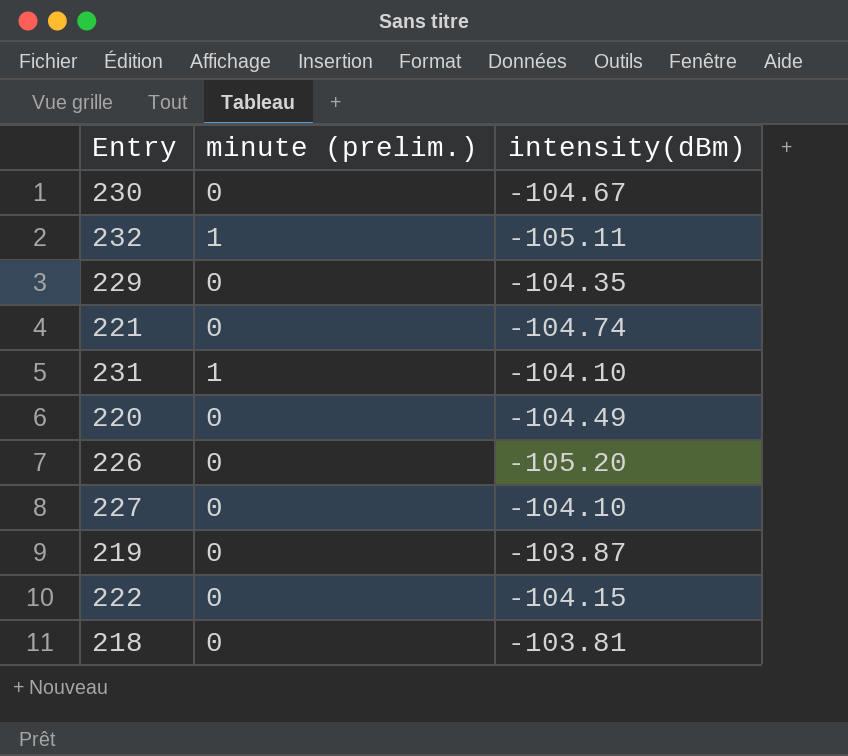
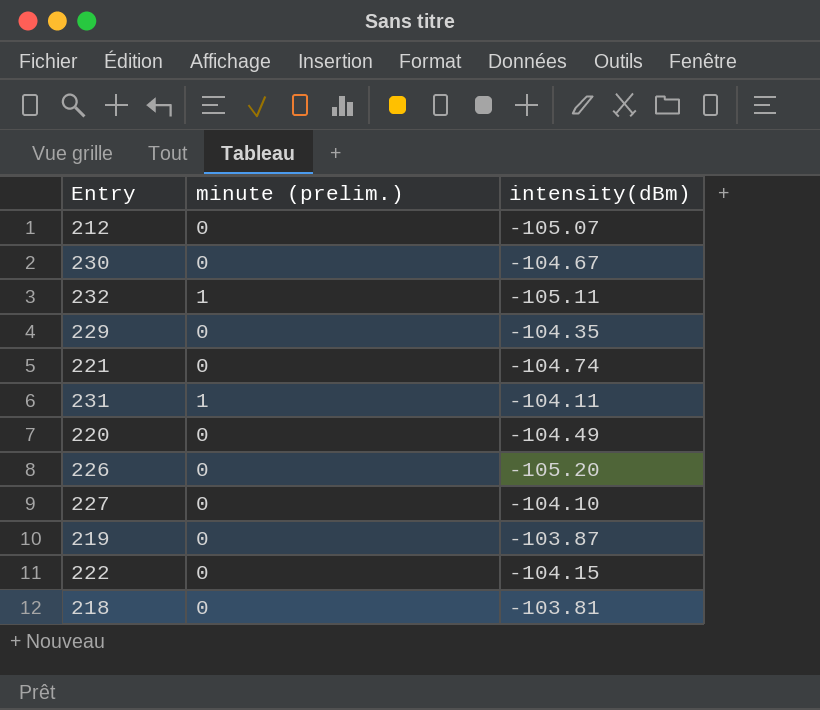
row 212: none -> 0 | -105.07
231 | intensity(dBm): -104.10 -> -104.11

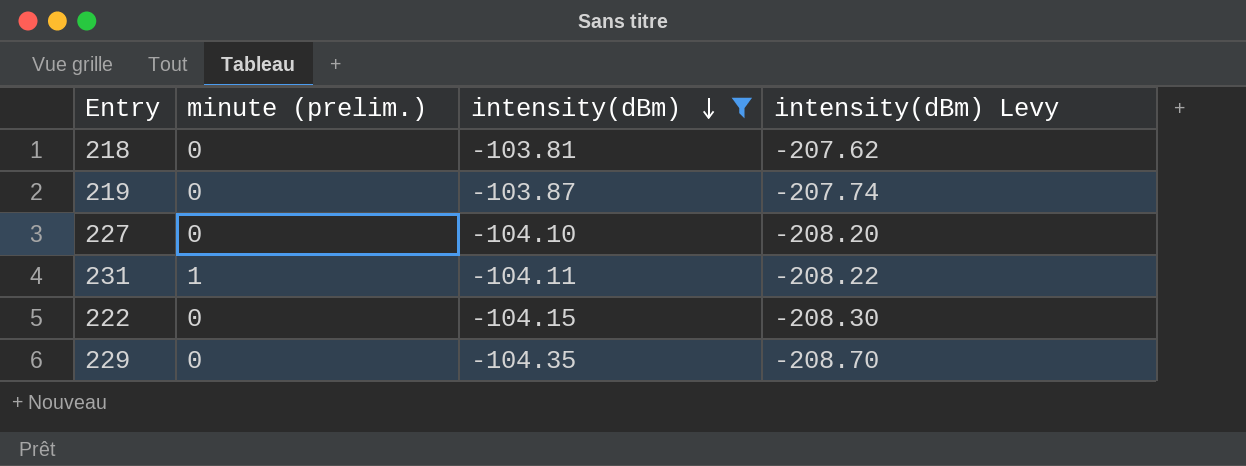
filter: none -> intensity(dBm) >= -104.35
row order: none -> intensity(dBm) descending
column intensity(dBm) Levy | formula: none -> [intensity(dBm)] * 2

